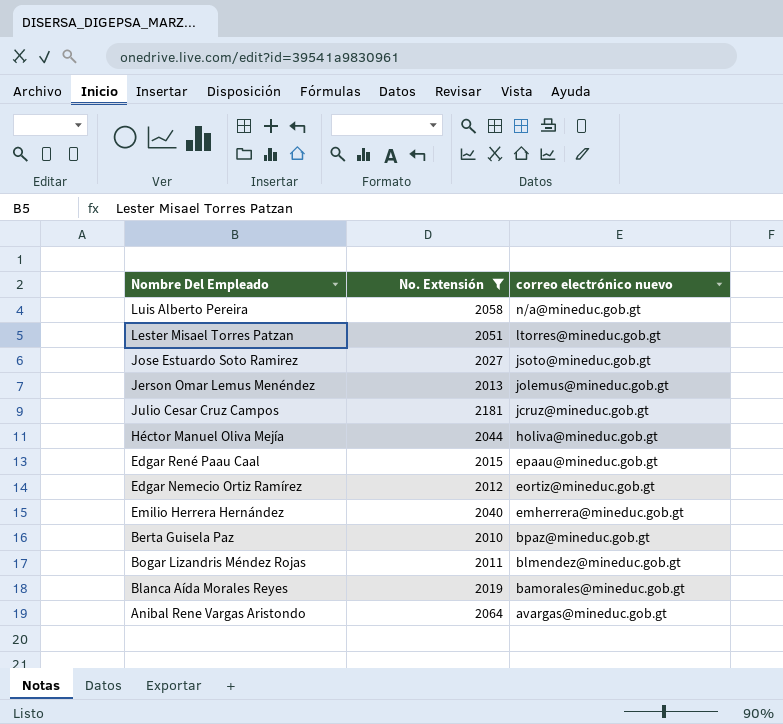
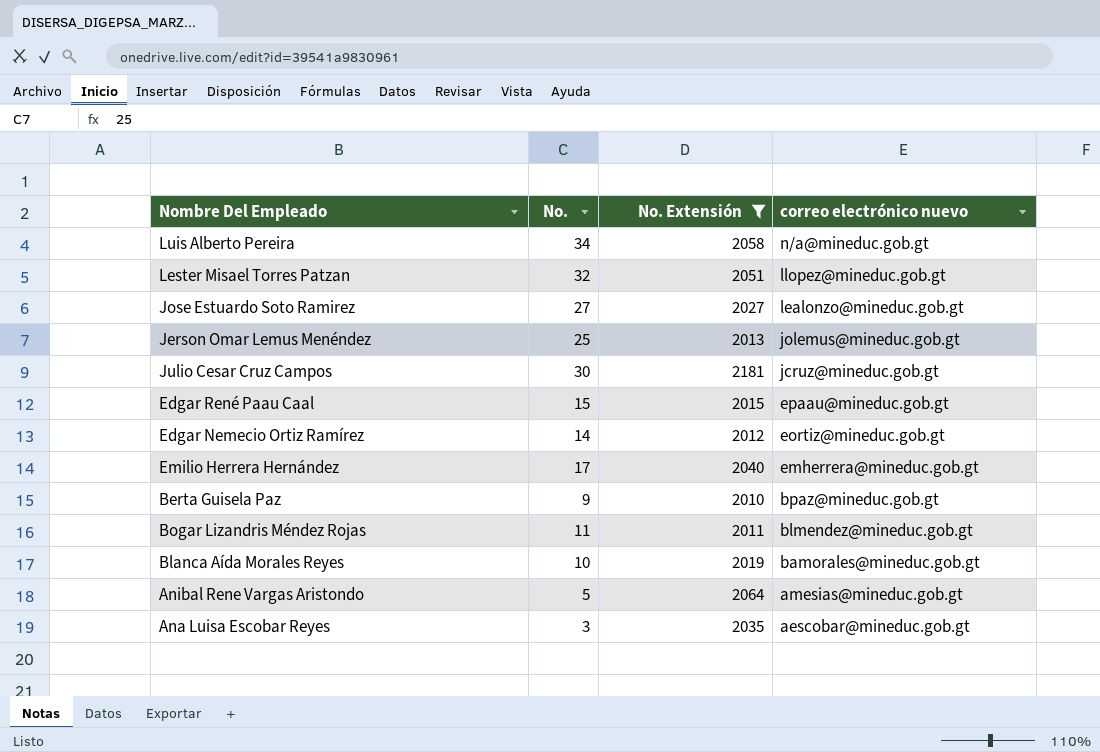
column No. | position: none -> 2
row Héctor Manuel Oliva Mejía: 2044 | holiva@mineduc.gob.gt -> none
Lester Misael Torres Patzan | correo electrónico nuevo: ltorres@mineduc.gob.gt -> llopez@mineduc.gob.gt
Jose Estuardo Soto Ramirez | correo electrónico nuevo: jsoto@mineduc.gob.gt -> lealonzo@mineduc.gob.gt
Anibal Rene Vargas Aristondo | correo electrónico nuevo: avargas@mineduc.gob.gt -> amesias@mineduc.gob.gt
row Ana Luisa Escobar Reyes: none -> 3 | 2035 | aescobar@mineduc.gob.gt

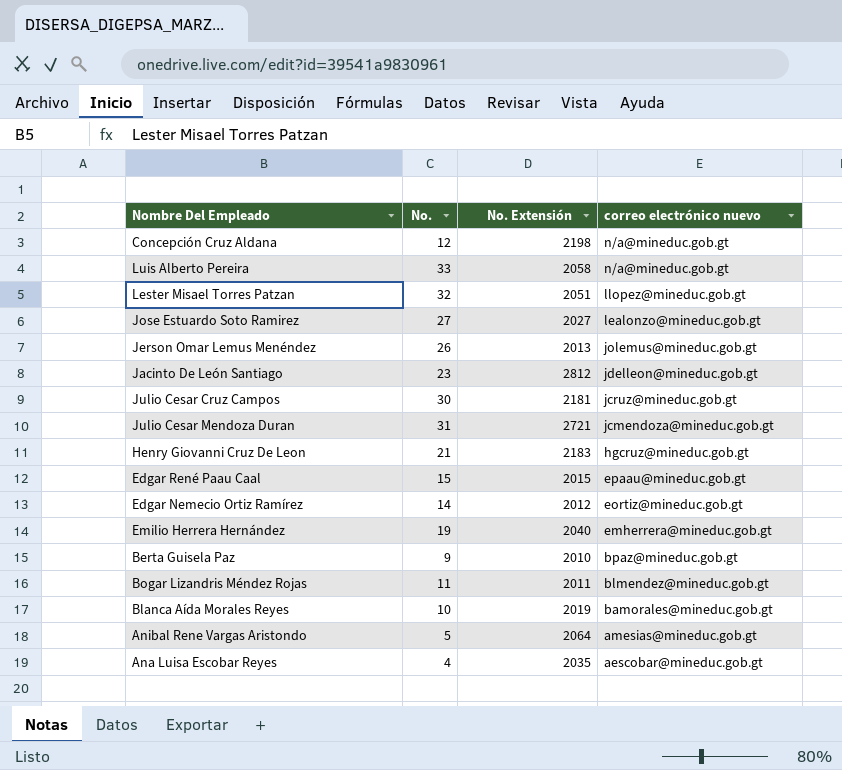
filter: No. Extensión <= 2181 -> none
Luis Alberto Pereira | No.: 34 -> 33
Jerson Omar Lemus Menéndez | No.: 25 -> 26
Emilio Herrera Hernández | No.: 17 -> 19
Ana Luisa Escobar Reyes | No.: 3 -> 4

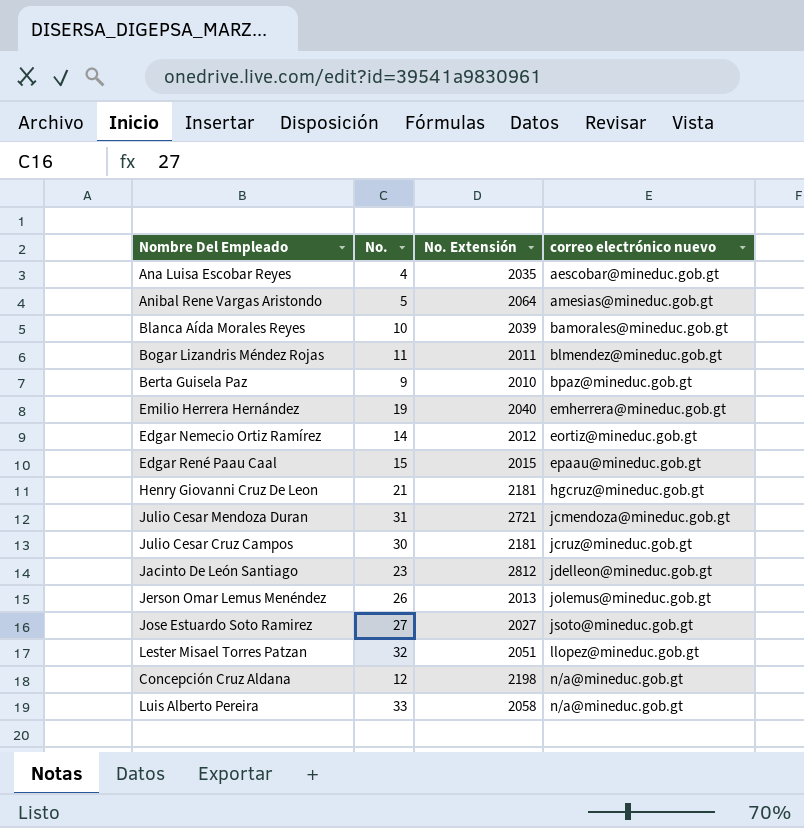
row order: correo electrónico nuevo descending -> correo electrónico nuevo ascending
Blanca Aída Morales Reyes | No. Extensión: 2019 -> 2039
Henry Giovanni Cruz De Leon | No. Extensión: 2183 -> 2181
Jose Estuardo Soto Ramirez | correo electrónico nuevo: lealonzo@mineduc.gob.gt -> jsoto@mineduc.gob.gt

